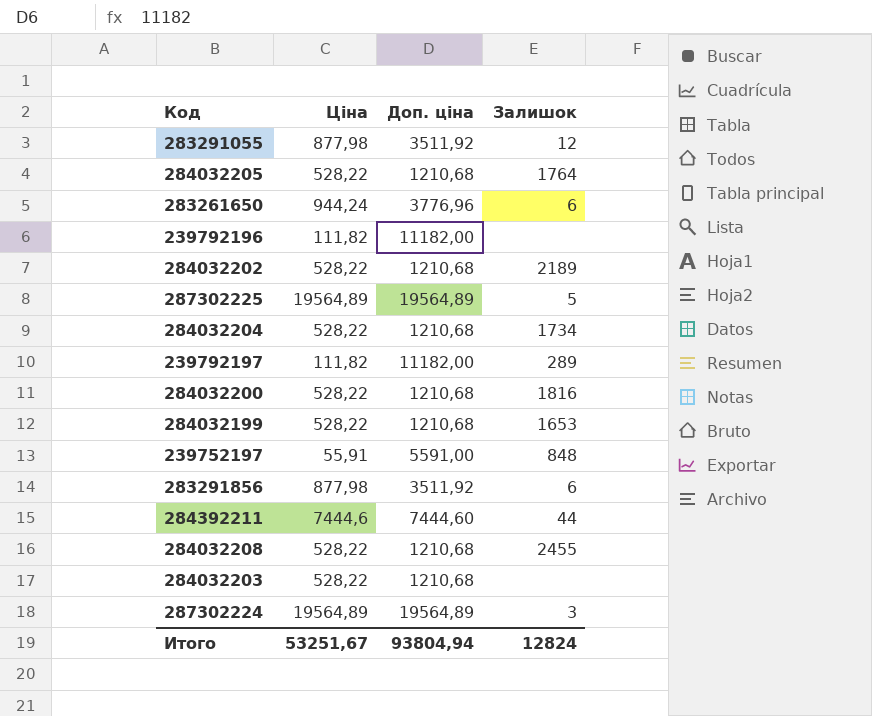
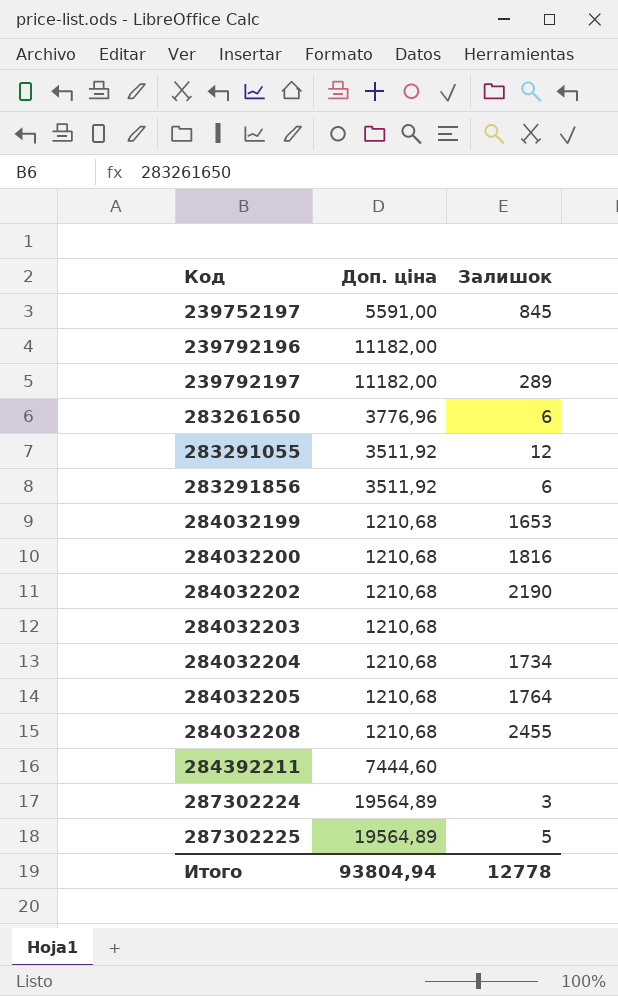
row order: none -> Код ascending
column Ціна | position: 2 -> none
239752197 | Залишок: 848 -> 845
284032202 | Залишок: 2189 -> 2190
284392211 | Залишок: 44 -> none
Итого | Залишок: 12824 -> 12778

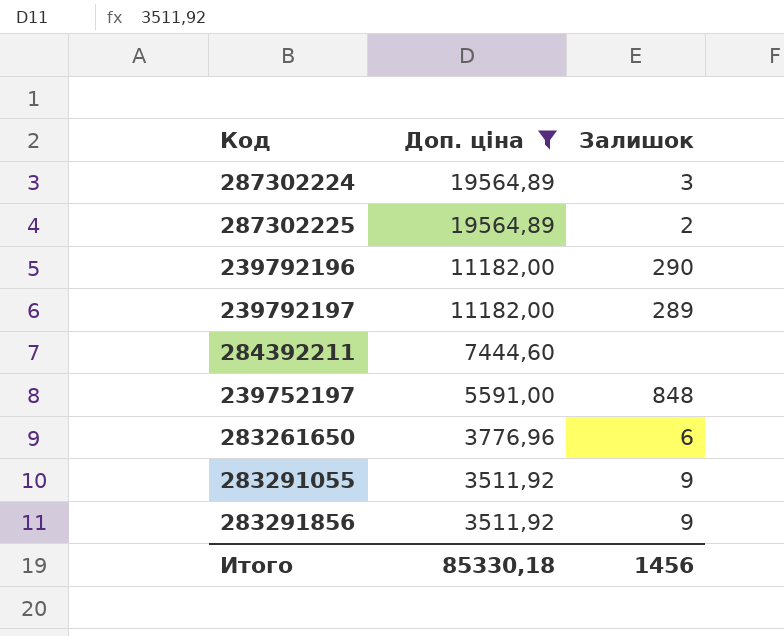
filter: none -> Доп. ціна != 1210,68
row order: Код ascending -> Доп. ціна descending
287302225 | Залишок: 5 -> 2
239792196 | Залишок: none -> 290
239752197 | Залишок: 845 -> 848
283291055 | Залишок: 12 -> 9
283291856 | Залишок: 6 -> 9
Итого | Доп. ціна: 93804,94 -> 85330,18
Итого | Залишок: 12778 -> 1456

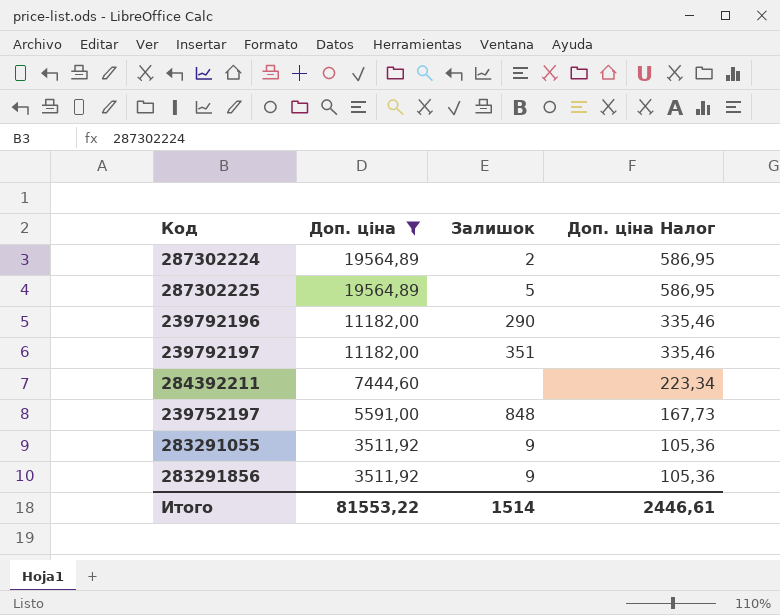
column Доп. ціна Налог | formula: none -> [Доп. ціна] * 0,03
row 283261650: 3776,96 | 6 -> none
287302224 | Залишок: 3 -> 2
287302225 | Залишок: 2 -> 5
239792197 | Залишок: 289 -> 351
Итого | Доп. ціна: 85330,18 -> 81553,22
Итого | Залишок: 1456 -> 1514

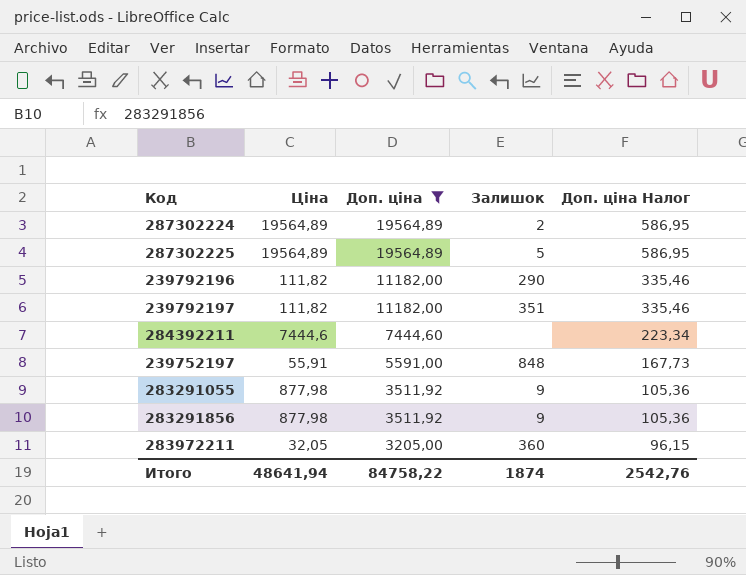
column Ціна | position: none -> 2
row 283972211: none -> 32,05 | 3205,00 | 360 | 96,15
Итого | Доп. ціна: 81553,22 -> 84758,22
Итого | Залишок: 1514 -> 1874
Итого | Доп. ціна Налог: 2446,61 -> 2542,76

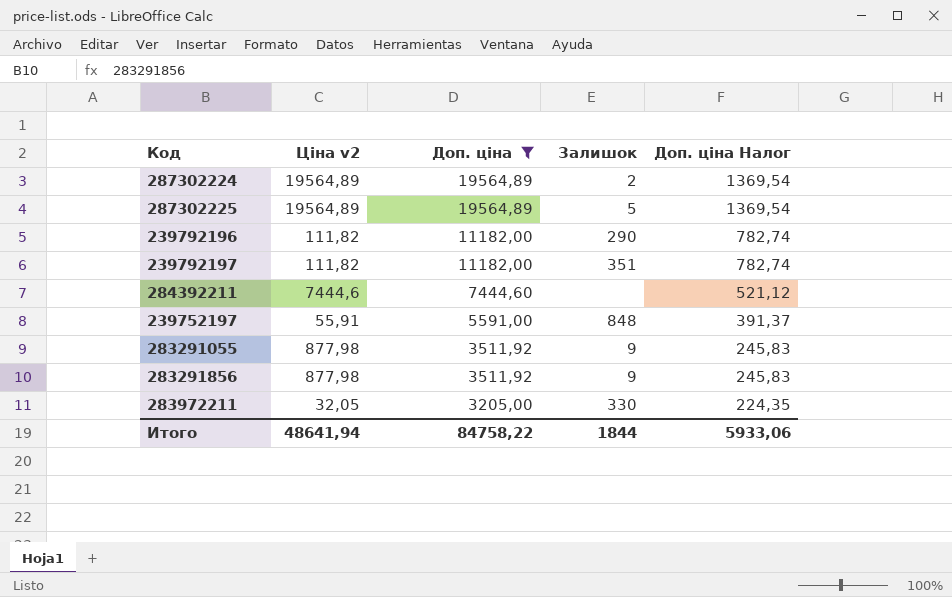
column name: Ціна -> Ціна v2
column Доп. ціна Налог | formula: [Доп. ціна] * 0,03 -> [Доп. ціна] * 0,07
283972211 | Залишок: 360 -> 330
Итого | Залишок: 1874 -> 1844
Итого | Доп. ціна Налог: 2542,76 -> 5933,06

